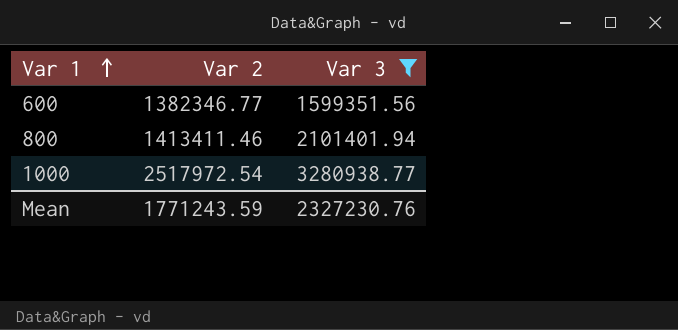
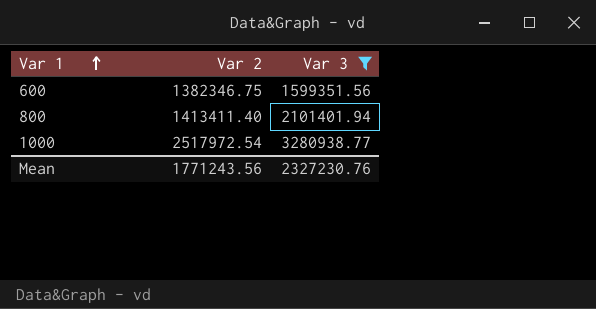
600 | Var 2: 1382346.77 -> 1382346.75
800 | Var 2: 1413411.46 -> 1413411.40
Mean | Var 2: 1771243.59 -> 1771243.56

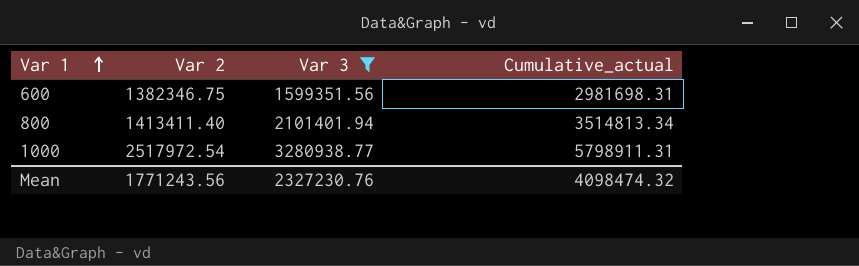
column Cumulative_actual | formula: none -> [Var 2] + [Var 3]

